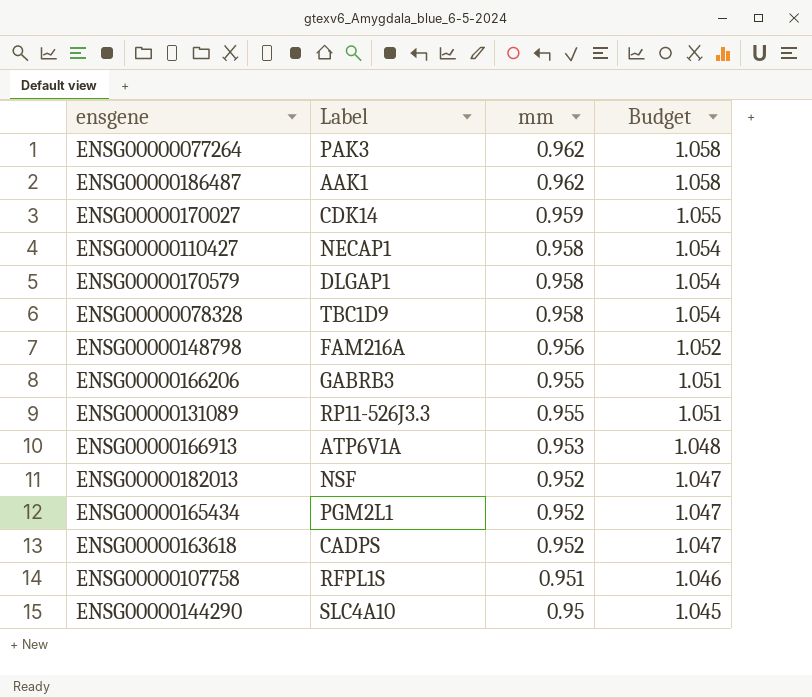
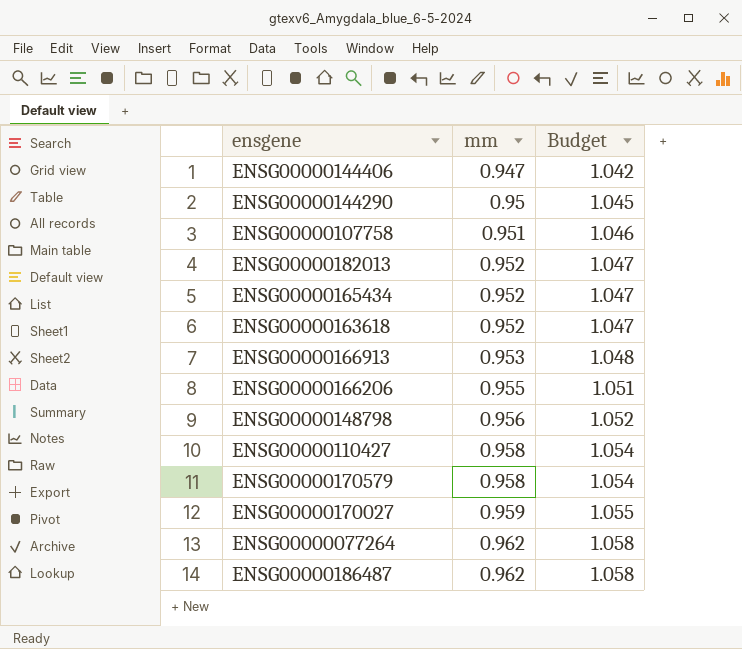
row order: mm descending -> mm ascending
column Label | position: 2 -> none
row ENSG00000078328: TBC1D9 | 0.958 | 1.054 -> none
row ENSG00000131089: RP11-526J3.3 | 0.955 | 1.051 -> none
row ENSG00000144406: none -> 0.947 | 1.042

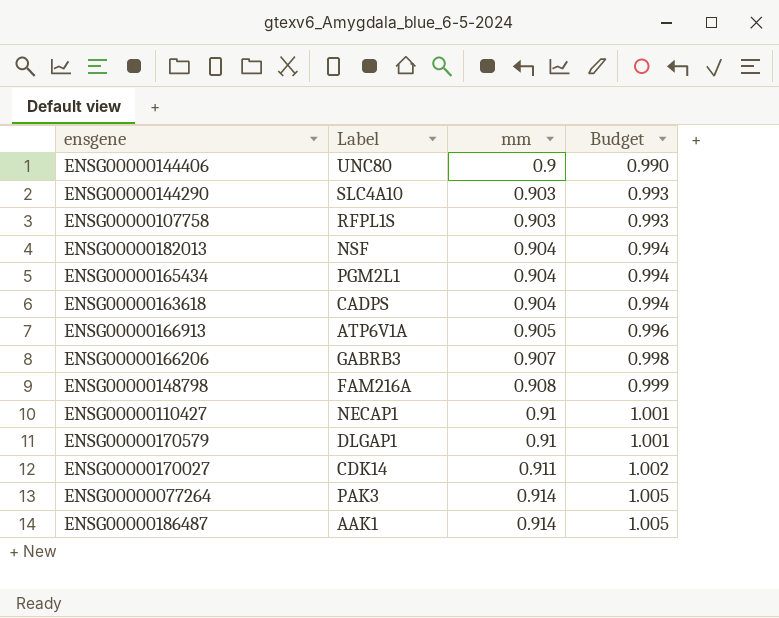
column Label | position: none -> 2
ENSG00000144406 | mm: 0.947 -> 0.9
ENSG00000144406 | Budget: 1.042 -> 0.990
ENSG00000144290 | mm: 0.95 -> 0.903
ENSG00000144290 | Budget: 1.045 -> 0.993
ENSG00000107758 | mm: 0.951 -> 0.903
ENSG00000107758 | Budget: 1.046 -> 0.993
ENSG00000182013 | mm: 0.952 -> 0.904
ENSG00000182013 | Budget: 1.047 -> 0.994
ENSG00000165434 | mm: 0.952 -> 0.904
ENSG00000165434 | Budget: 1.047 -> 0.994
ENSG00000163618 | mm: 0.952 -> 0.904
ENSG00000163618 | Budget: 1.047 -> 0.994
ENSG00000166913 | mm: 0.953 -> 0.905
ENSG00000166913 | Budget: 1.048 -> 0.996
ENSG00000166206 | mm: 0.955 -> 0.907
ENSG00000166206 | Budget: 1.051 -> 0.998
ENSG00000148798 | mm: 0.956 -> 0.908
ENSG00000148798 | Budget: 1.052 -> 0.999
ENSG00000110427 | mm: 0.958 -> 0.91
ENSG00000110427 | Budget: 1.054 -> 1.001
ENSG00000170579 | mm: 0.958 -> 0.91
ENSG00000170579 | Budget: 1.054 -> 1.001
ENSG00000170027 | mm: 0.959 -> 0.911
ENSG00000170027 | Budget: 1.055 -> 1.002
ENSG00000077264 | mm: 0.962 -> 0.914
ENSG00000077264 | Budget: 1.058 -> 1.005
ENSG00000186487 | mm: 0.962 -> 0.914
ENSG00000186487 | Budget: 1.058 -> 1.005

